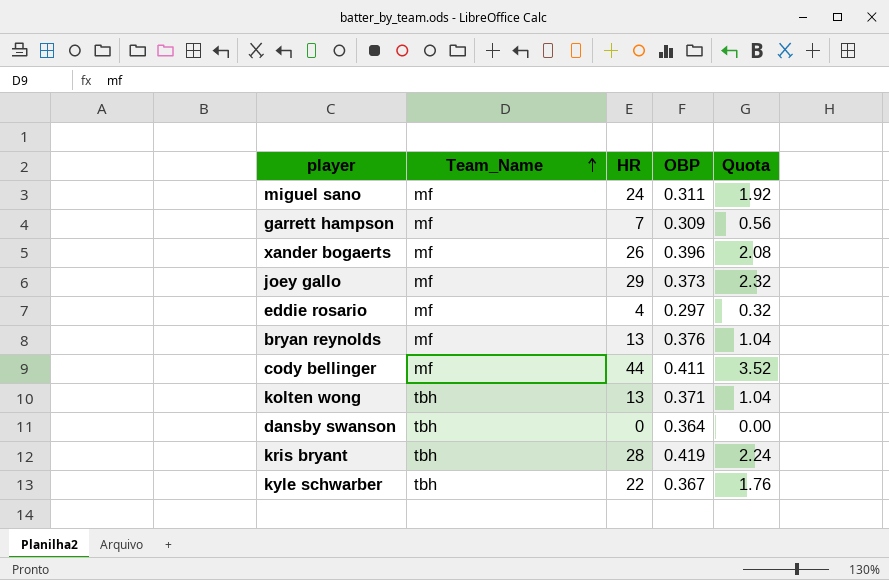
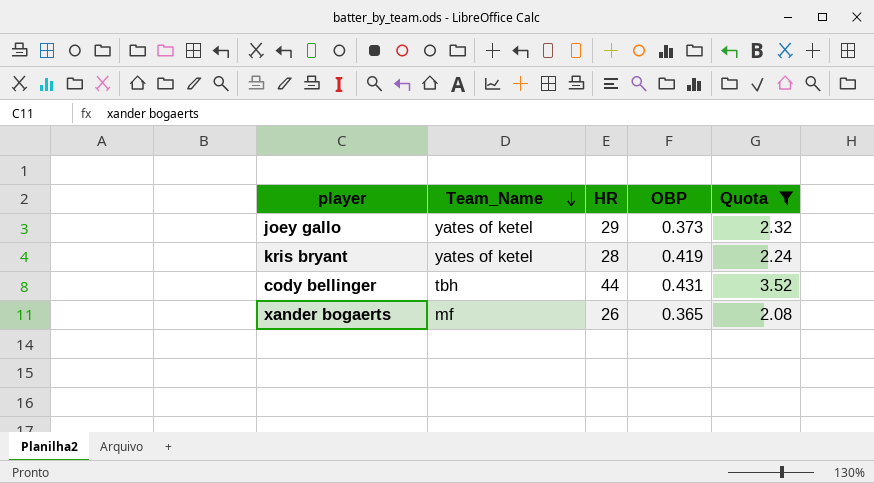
filter: none -> Quota >= 2.08
row order: Team_Name ascending -> Team_Name descending
joey gallo | Team_Name: mf -> yates of ketel
kris bryant | Team_Name: tbh -> yates of ketel
cody bellinger | Team_Name: mf -> tbh
cody bellinger | OBP: 0.411 -> 0.431
xander bogaerts | OBP: 0.396 -> 0.365

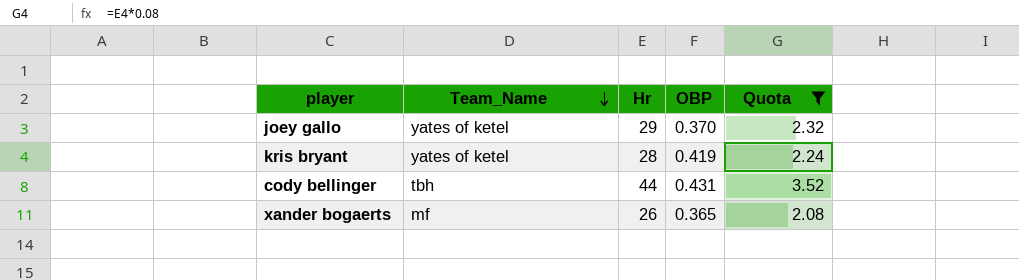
column name: HR -> Hr
joey gallo | OBP: 0.373 -> 0.370

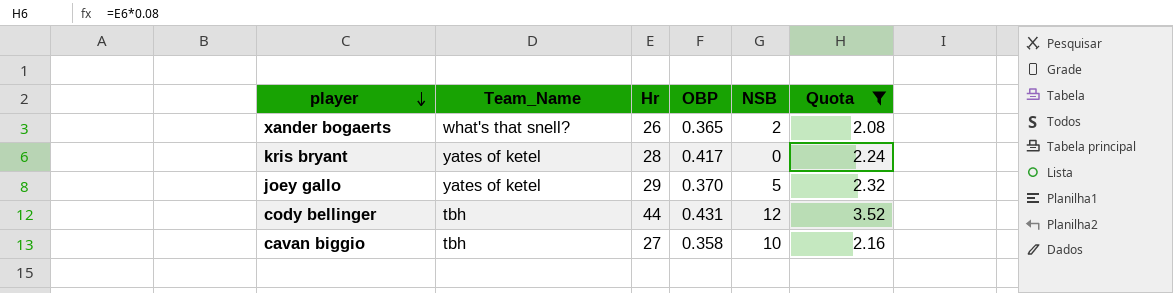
row order: Team_Name descending -> player descending
column NSB | position: none -> 5
xander bogaerts | Team_Name: mf -> what's that snell?
kris bryant | OBP: 0.419 -> 0.417
row cavan biggio: none -> tbh | 27 | 0.358 | 10 | 2.16

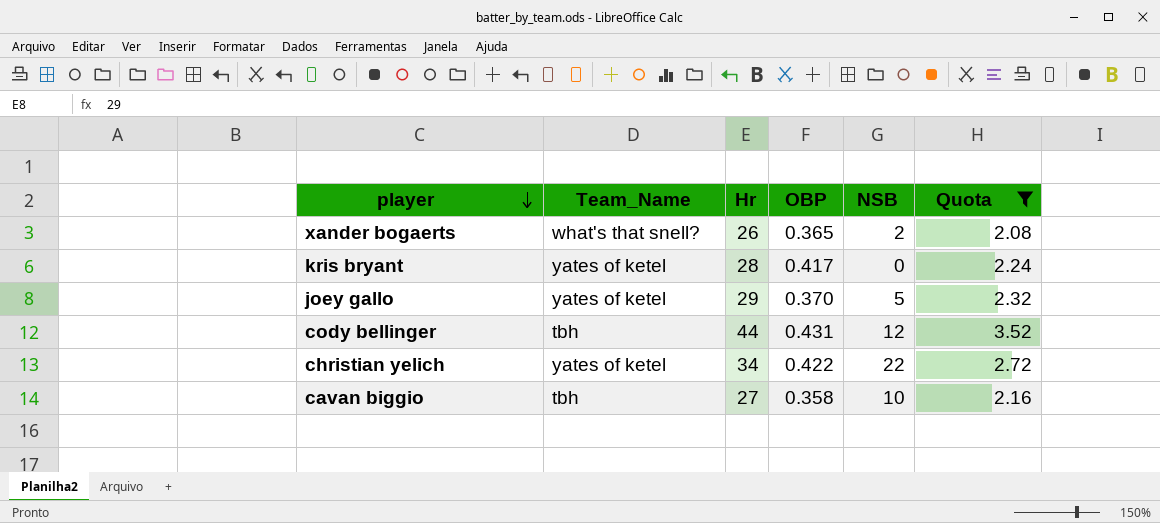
row christian yelich: none -> yates of ketel | 34 | 0.422 | 22 | 2.72

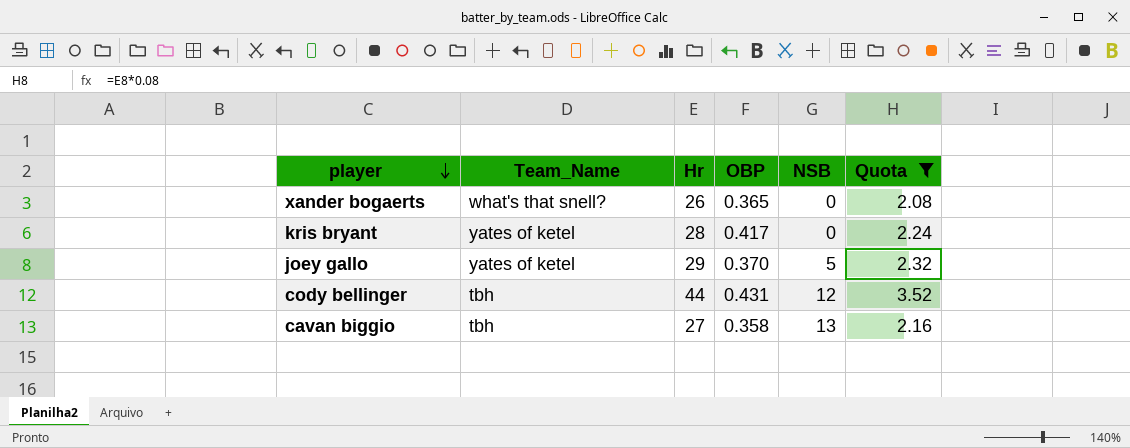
row christian yelich: yates of ketel | 34 | 0.422 | 22 | 2.72 -> none
xander bogaerts | NSB: 2 -> 0
cavan biggio | NSB: 10 -> 13

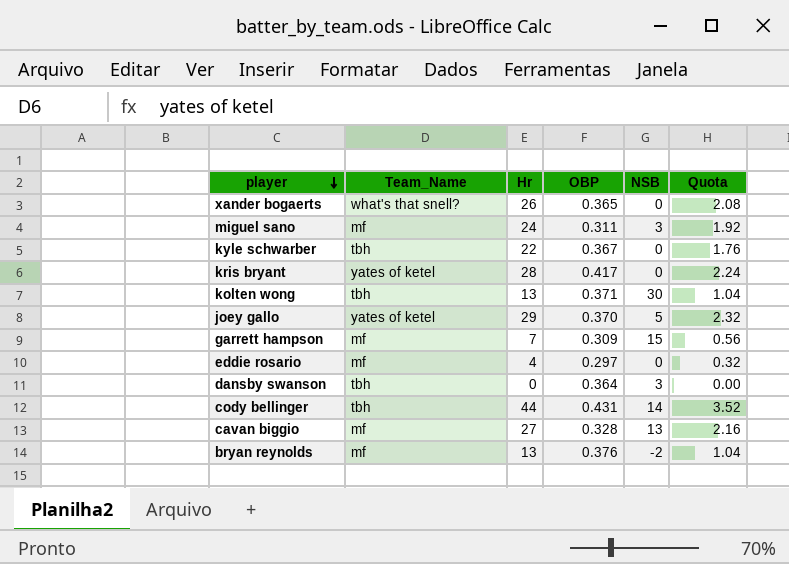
filter: Quota >= 2.08 -> none
cody bellinger | NSB: 12 -> 14
cavan biggio | Team_Name: tbh -> mf
cavan biggio | OBP: 0.358 -> 0.328

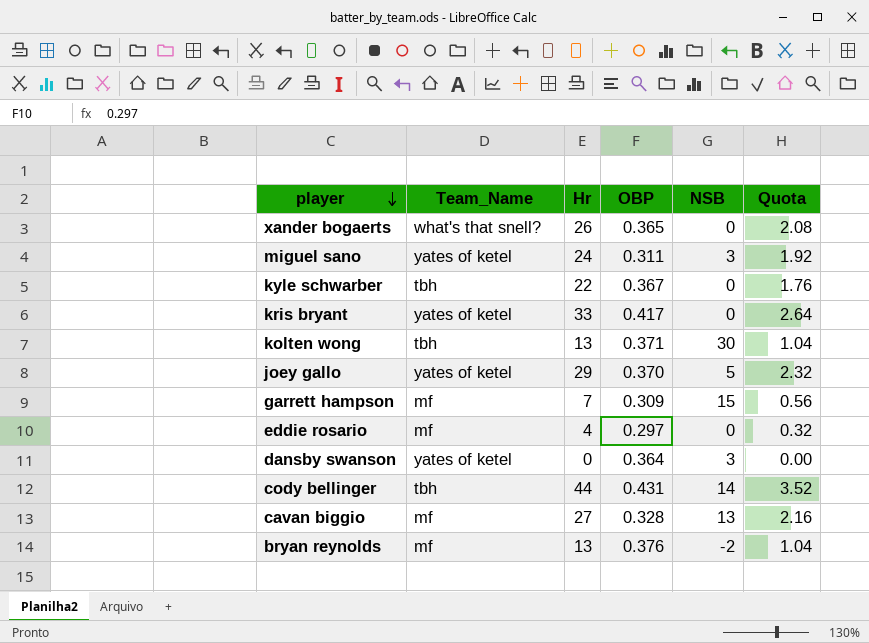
miguel sano | Team_Name: mf -> yates of ketel
kris bryant | Hr: 28 -> 33
kris bryant | Quota: 2.24 -> 2.64
dansby swanson | Team_Name: tbh -> yates of ketel

